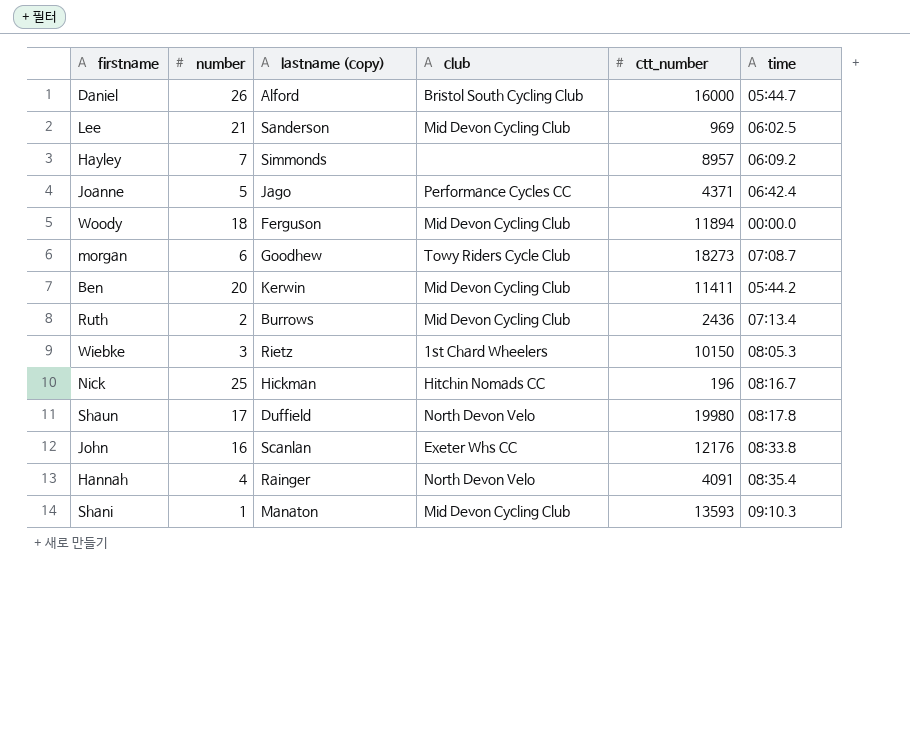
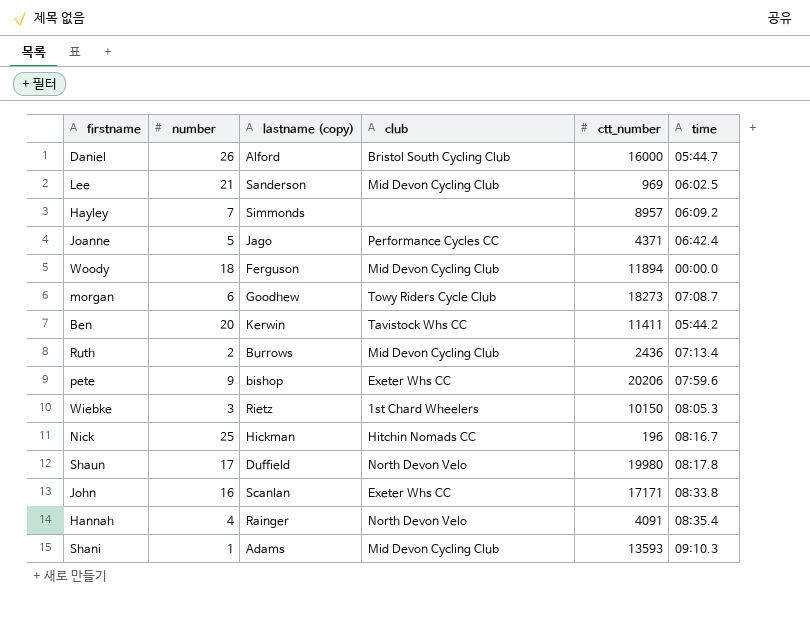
Ben | club: Mid Devon Cycling Club -> Tavistock Whs CC
row pete: none -> 9 | bishop | Exeter Whs CC | 20206 | 07:59.6
John | ctt_number: 12176 -> 17171
Shani | lastname (copy): Manaton -> Adams

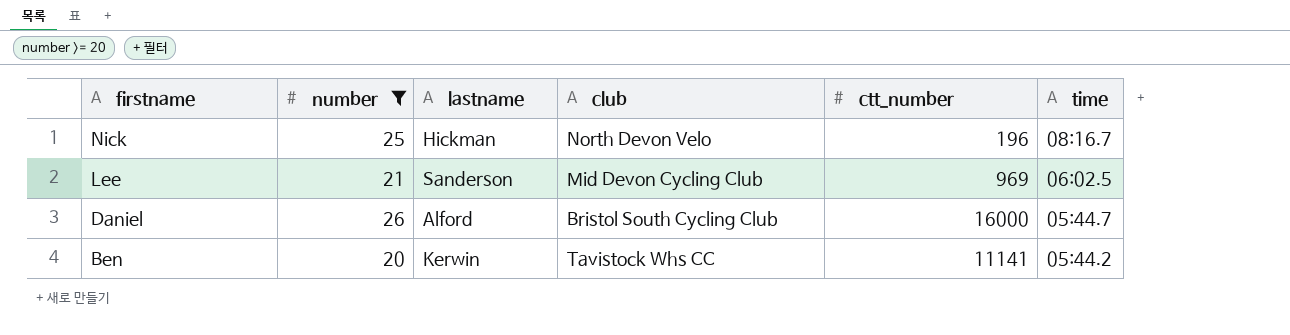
filter: none -> number >= 20
row order: none -> firstname descending
column name: lastname (copy) -> lastname
Nick | club: Hitchin Nomads CC -> North Devon Velo
Ben | ctt_number: 11411 -> 11141

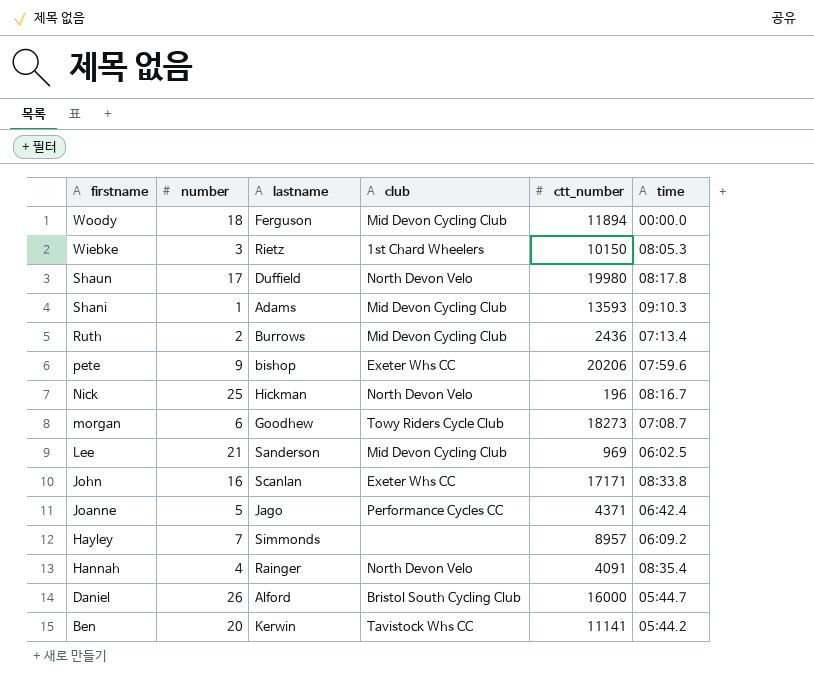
filter: number >= 20 -> none

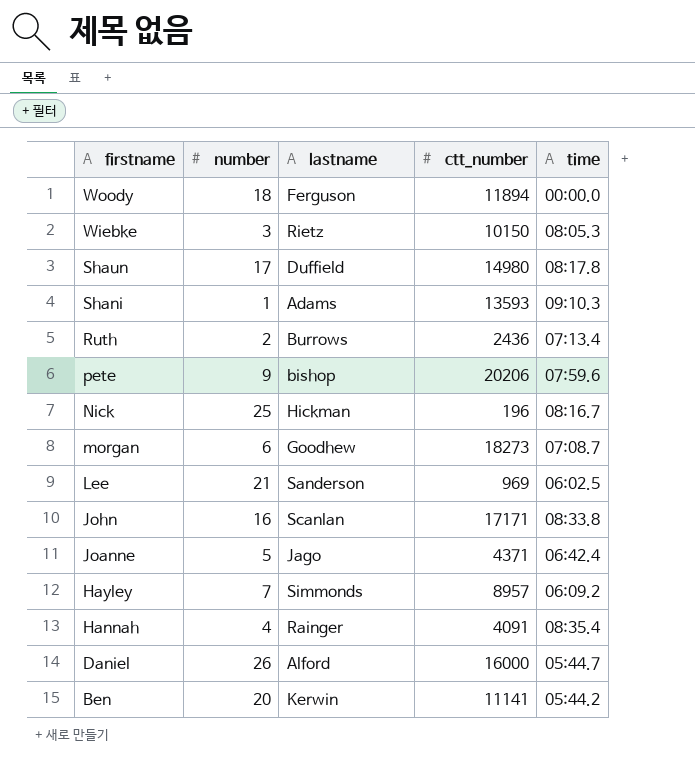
column club | position: 4 -> none
Shaun | ctt_number: 19980 -> 14980

